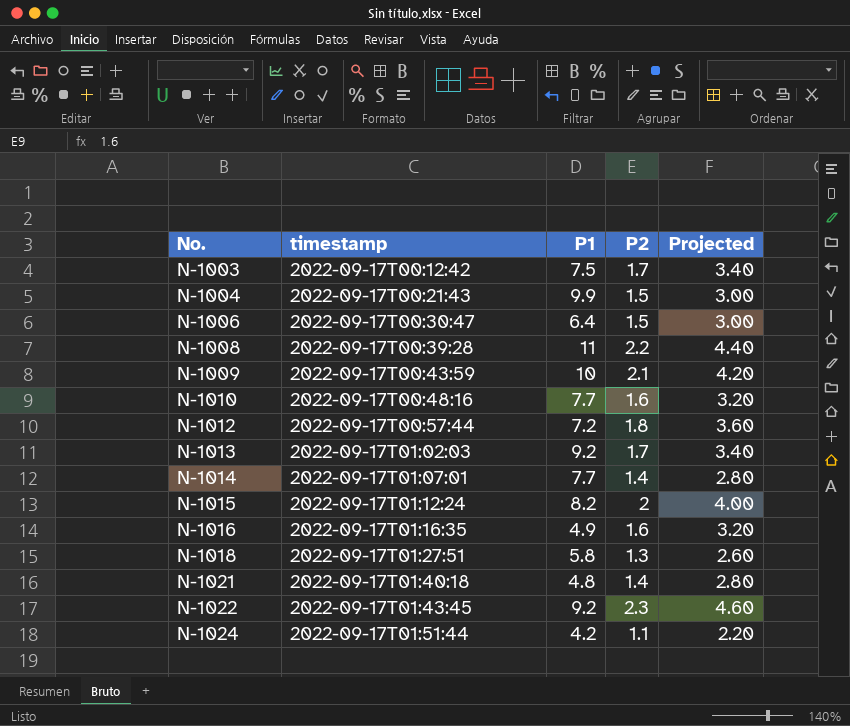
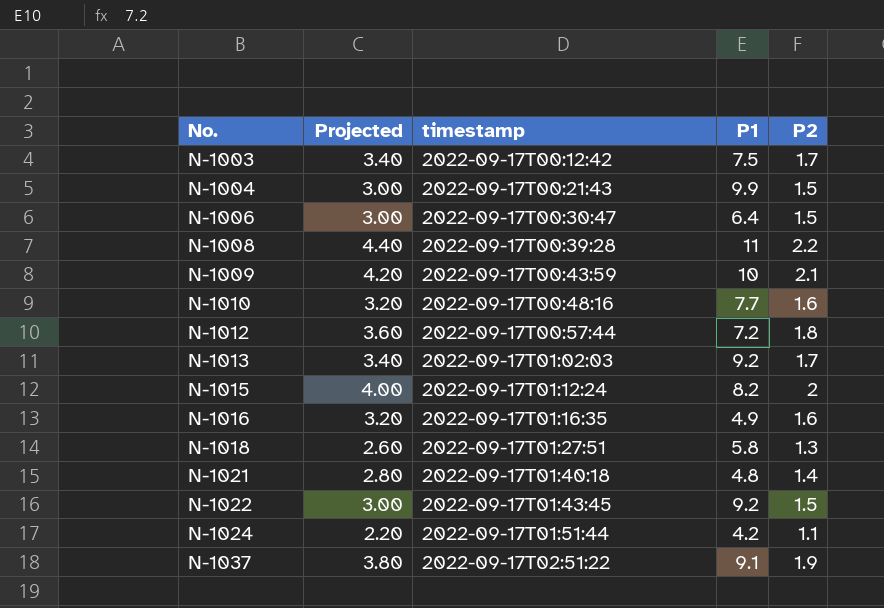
column Projected | position: 5 -> 2
row N-1014: 2022-09-17T01:07:01 | 7.7 | 1.4 | 2.80 -> none
N-1022 | Projected: 4.60 -> 3.00
N-1022 | P2: 2.3 -> 1.5
row N-1037: none -> 3.80 | 2022-09-17T02:51:22 | 9.1 | 1.9

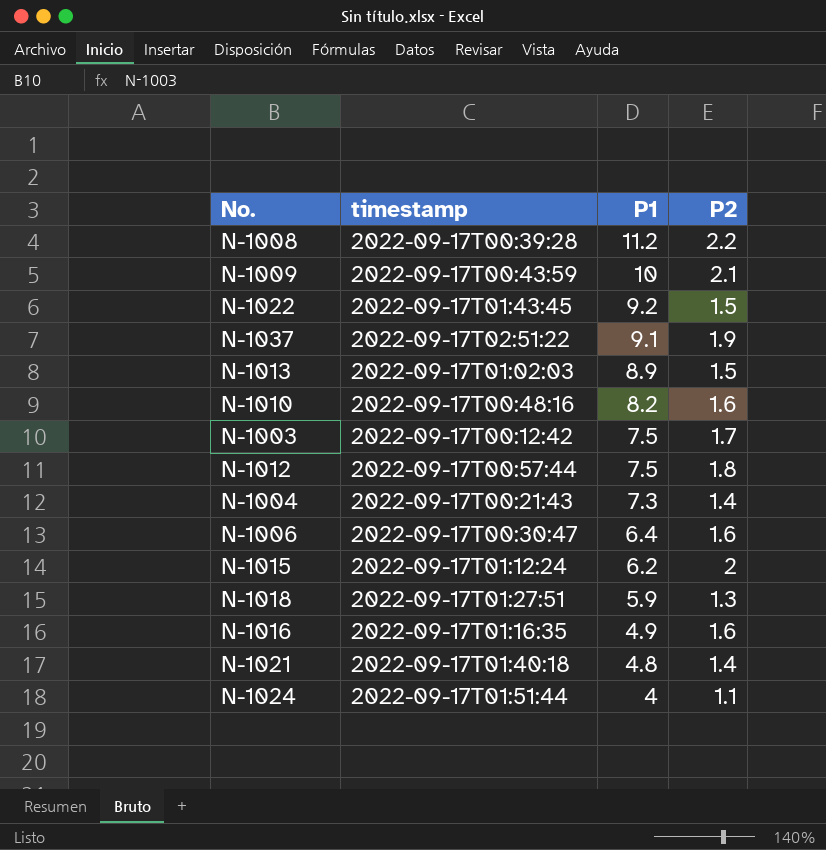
row order: No. ascending -> P1 descending
column Projected | formula: [P2] * 2 -> none
N-1008 | P1: 11 -> 11.2
N-1013 | P1: 9.2 -> 8.9
N-1013 | P2: 1.7 -> 1.5
N-1010 | P1: 7.7 -> 8.2
N-1012 | P1: 7.2 -> 7.5
N-1004 | P1: 9.9 -> 7.3
N-1004 | P2: 1.5 -> 1.4
N-1006 | P2: 1.5 -> 1.6
N-1015 | P1: 8.2 -> 6.2
N-1018 | P1: 5.8 -> 5.9
N-1024 | P1: 4.2 -> 4

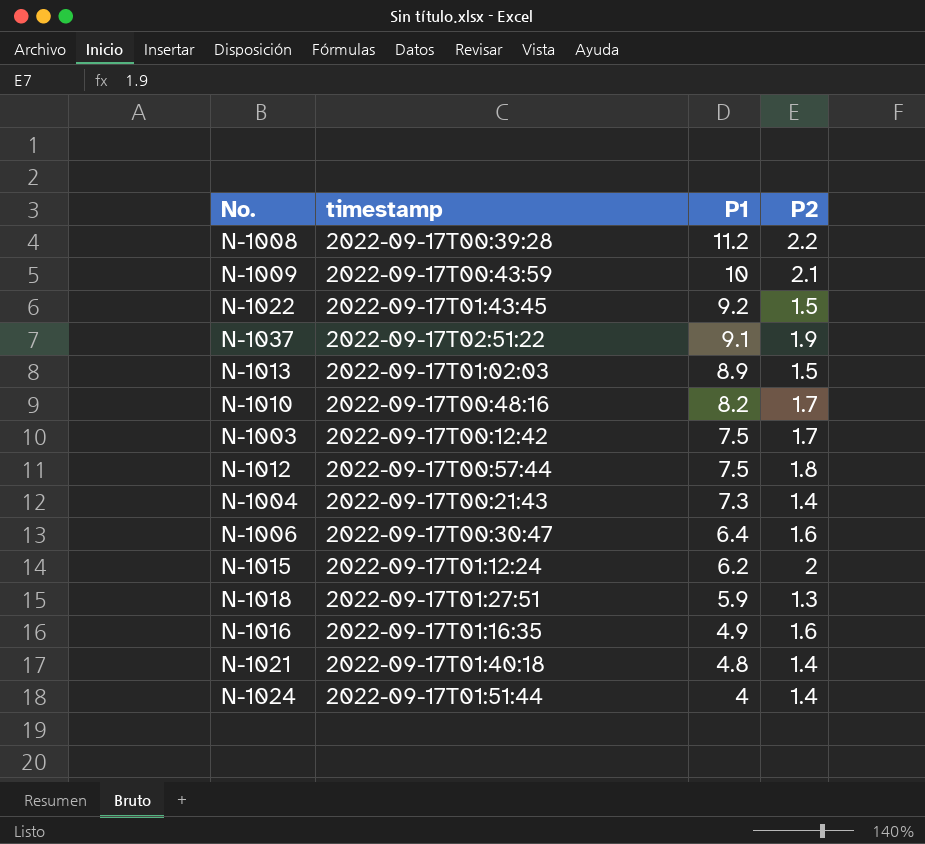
N-1010 | P2: 1.6 -> 1.7
N-1024 | P2: 1.1 -> 1.4

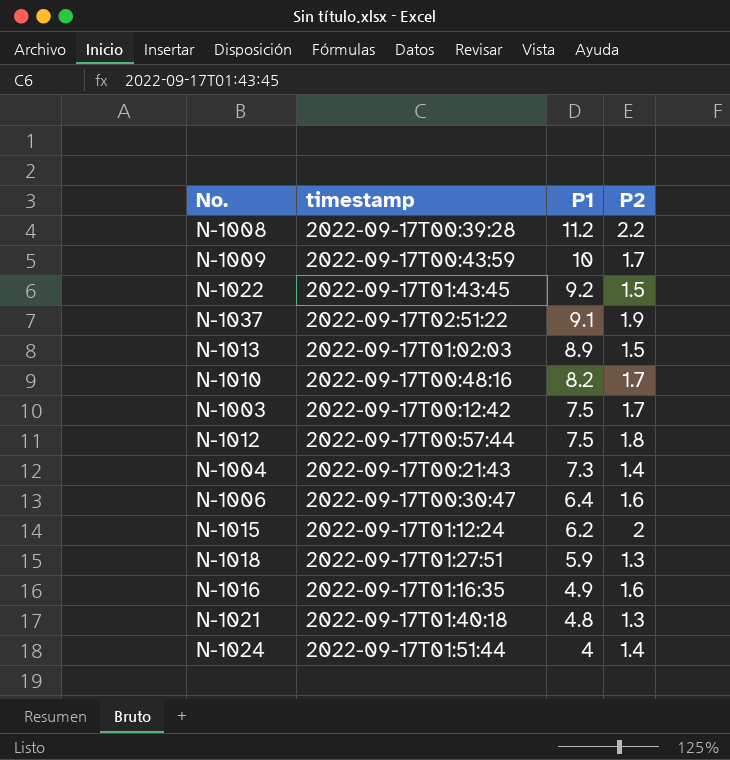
N-1009 | P2: 2.1 -> 1.7
N-1021 | P2: 1.4 -> 1.3

